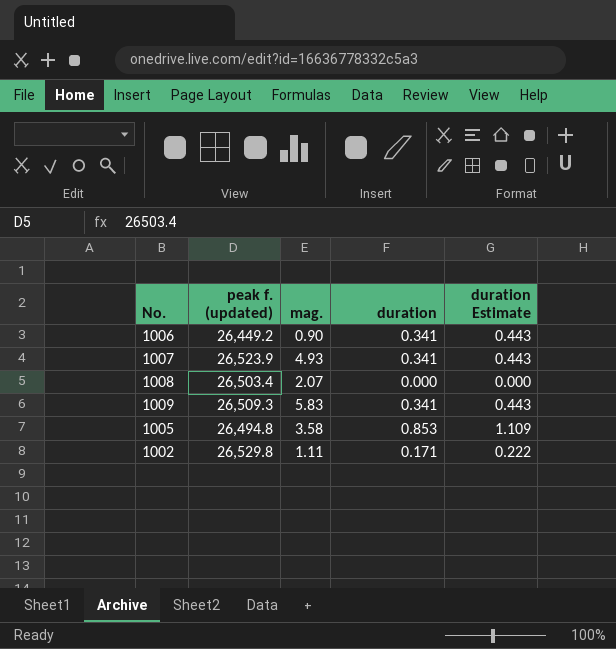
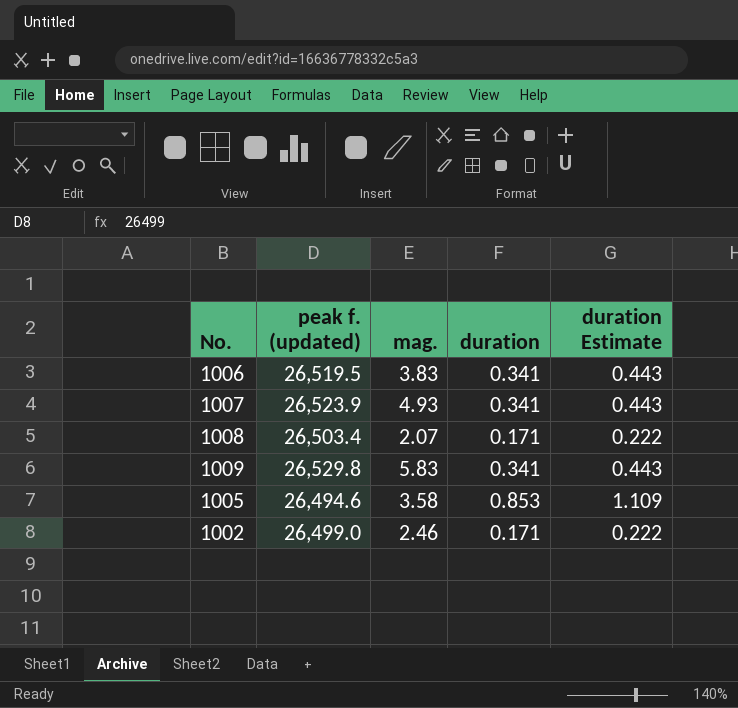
1006 | peak f. (updated): 26,449.2 -> 26,519.5
1006 | mag.: 0.90 -> 3.83
1008 | duration: 0.000 -> 0.171
1008 | duration Estimate: 0.000 -> 0.222
1009 | peak f. (updated): 26,509.3 -> 26,529.8
1005 | peak f. (updated): 26,494.8 -> 26,494.6
1002 | peak f. (updated): 26,529.8 -> 26,499.0
1002 | mag.: 1.11 -> 2.46

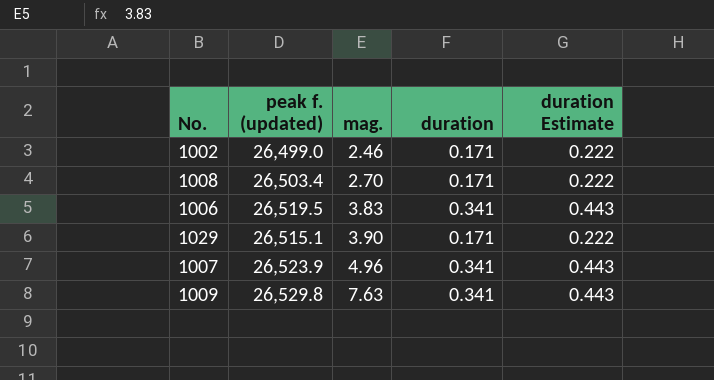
row order: none -> mag. ascending
row 1005: 26,494.6 | 3.58 | 0.853 | 1.109 -> none
1008 | mag.: 2.07 -> 2.70
row 1029: none -> 26,515.1 | 3.90 | 0.171 | 0.222
1007 | mag.: 4.93 -> 4.96
1009 | mag.: 5.83 -> 7.63

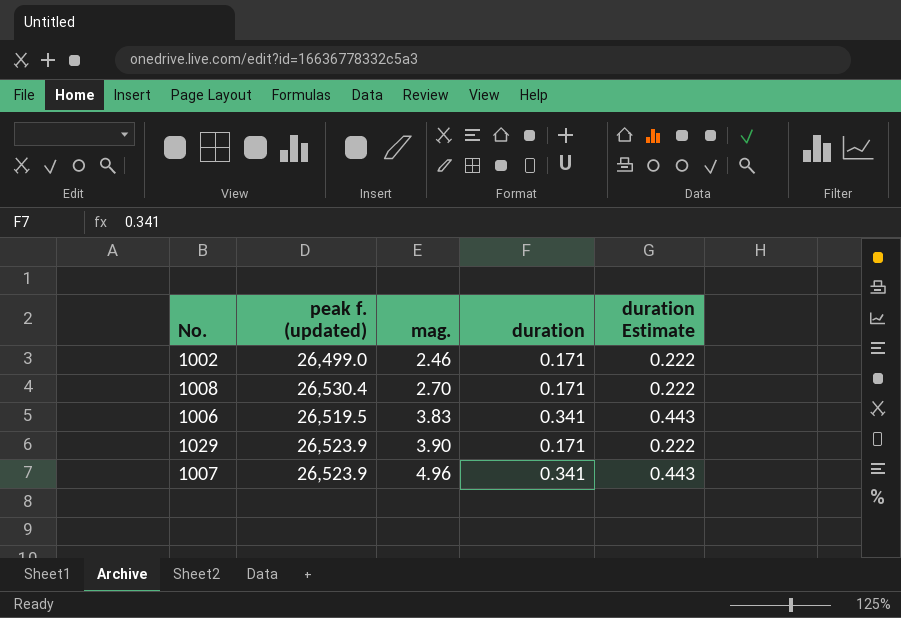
row 1009: 26,529.8 | 7.63 | 0.341 | 0.443 -> none
1008 | peak f. (updated): 26,503.4 -> 26,530.4
1029 | peak f. (updated): 26,515.1 -> 26,523.9

